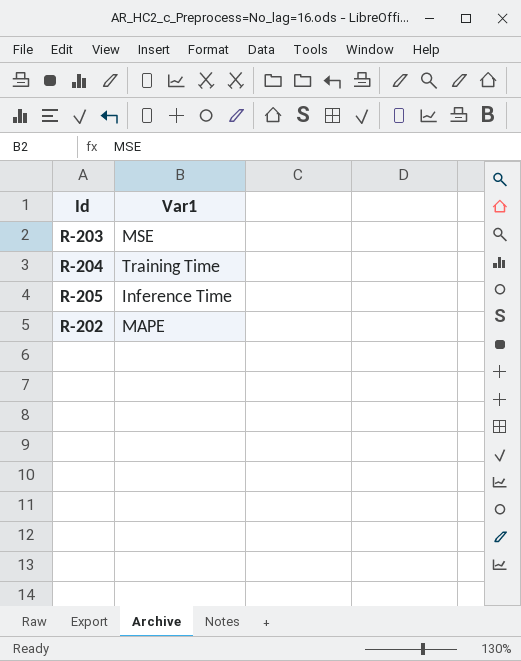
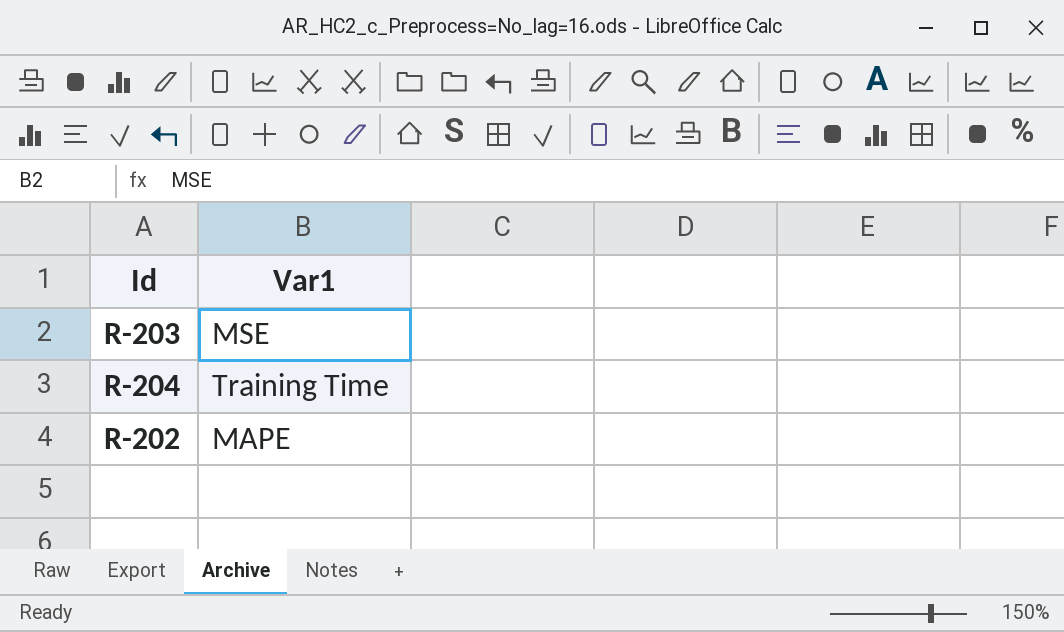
row R-205: Inference Time -> none

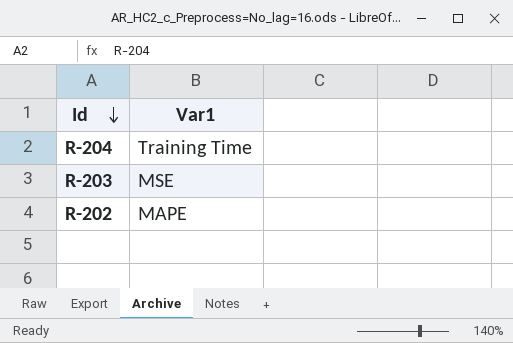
row order: none -> Id descending

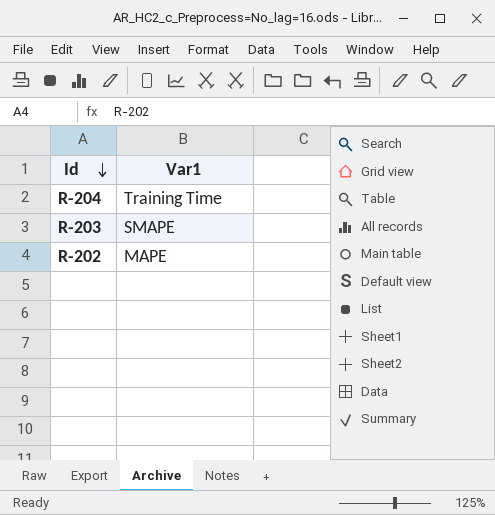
R-203 | Var1: MSE -> SMAPE

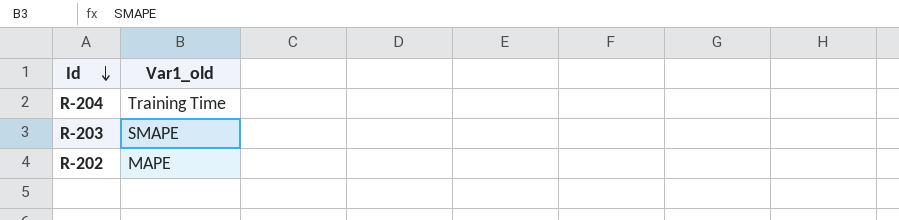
column name: Var1 -> Var1_old

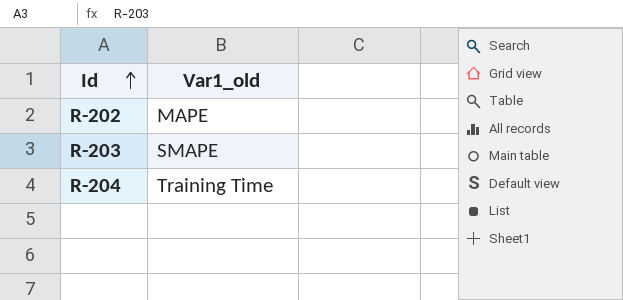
row order: Id descending -> Id ascending

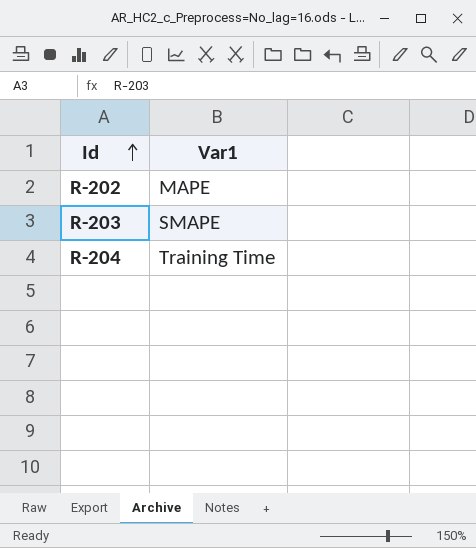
column name: Var1_old -> Var1

